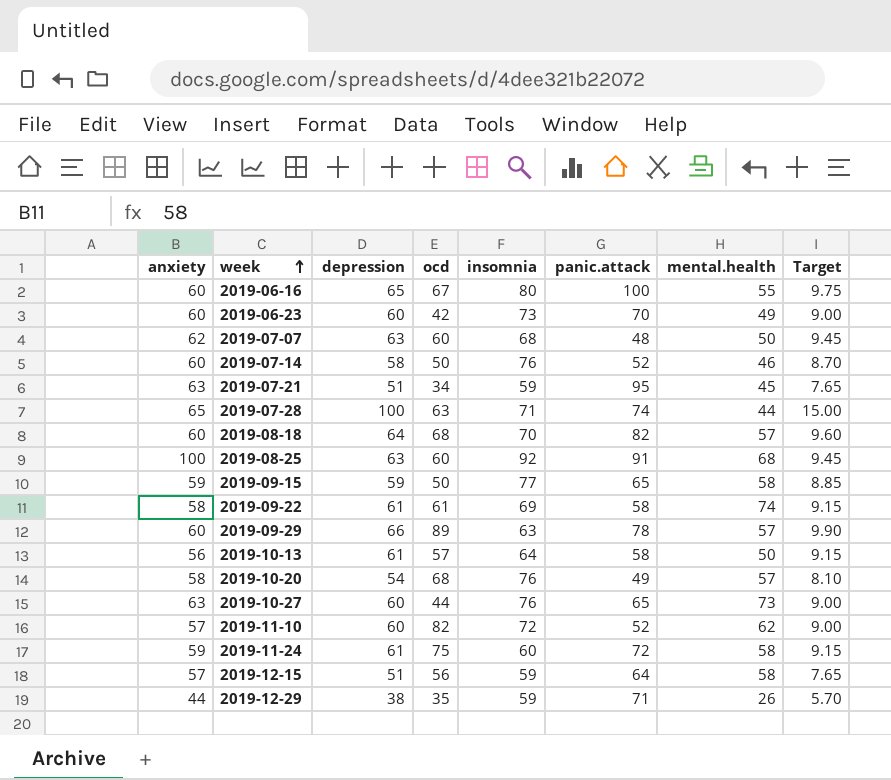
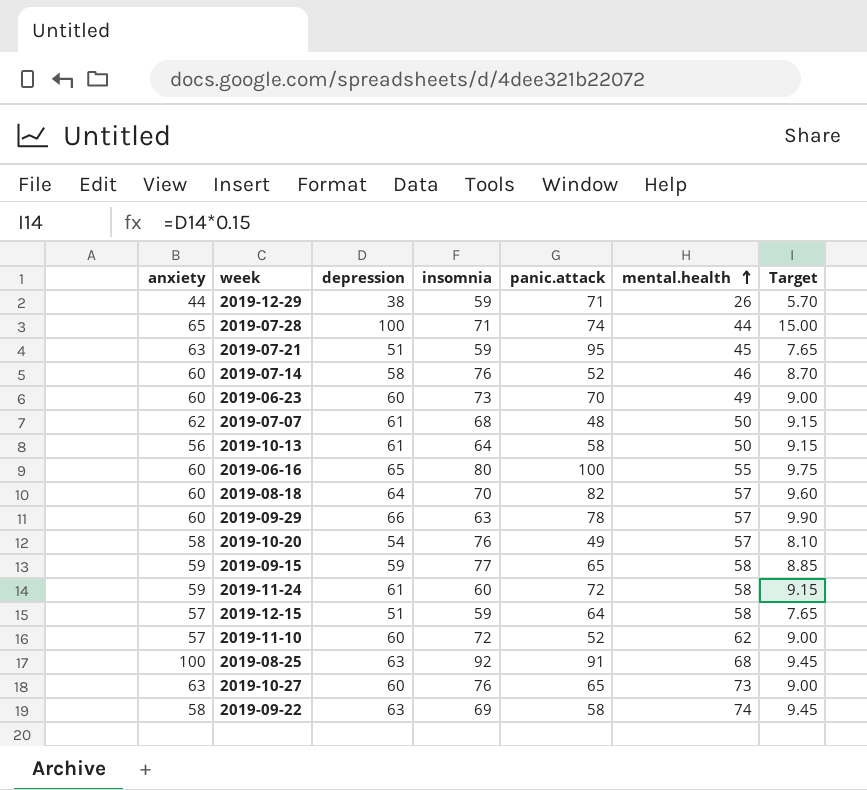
row order: week ascending -> mental.health ascending
column ocd | position: 4 -> none
2019-07-07 | depression: 63 -> 61
2019-07-07 | Target: 9.45 -> 9.15
2019-09-22 | depression: 61 -> 63
2019-09-22 | Target: 9.15 -> 9.45

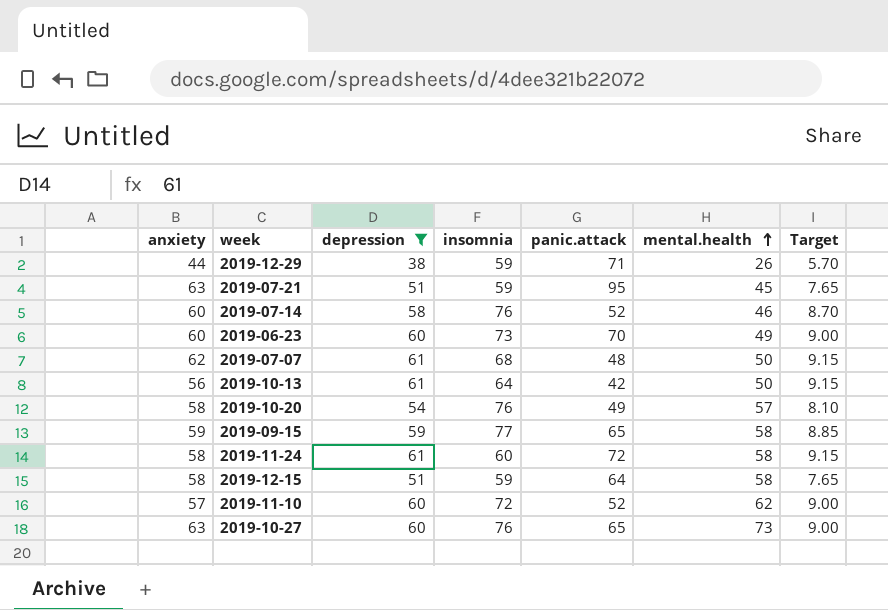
filter: none -> depression <= 61
2019-10-13 | panic.attack: 58 -> 42
2019-11-24 | anxiety: 59 -> 58
2019-12-15 | anxiety: 57 -> 58

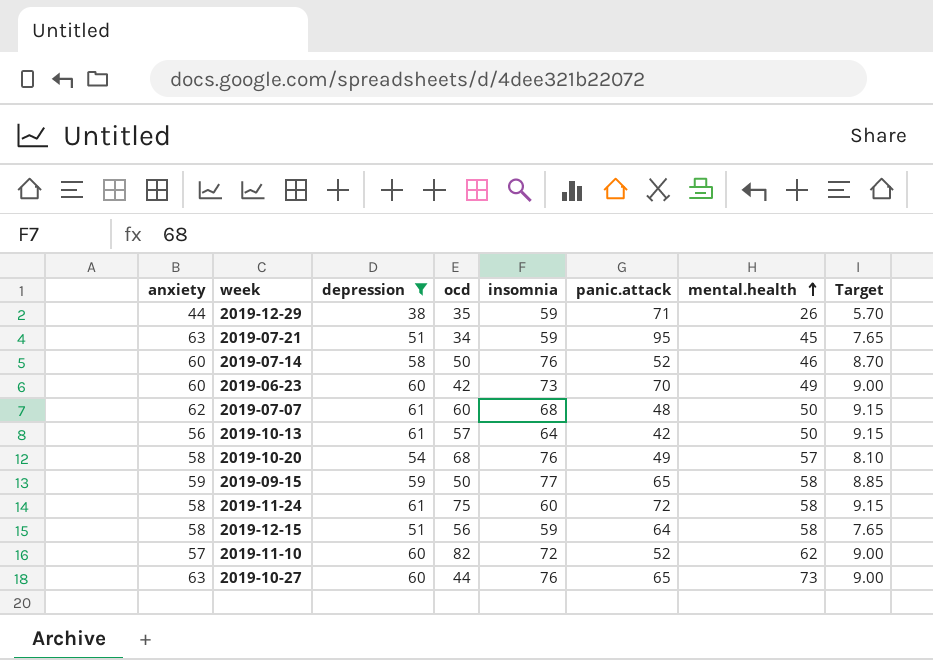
column ocd | position: none -> 4

